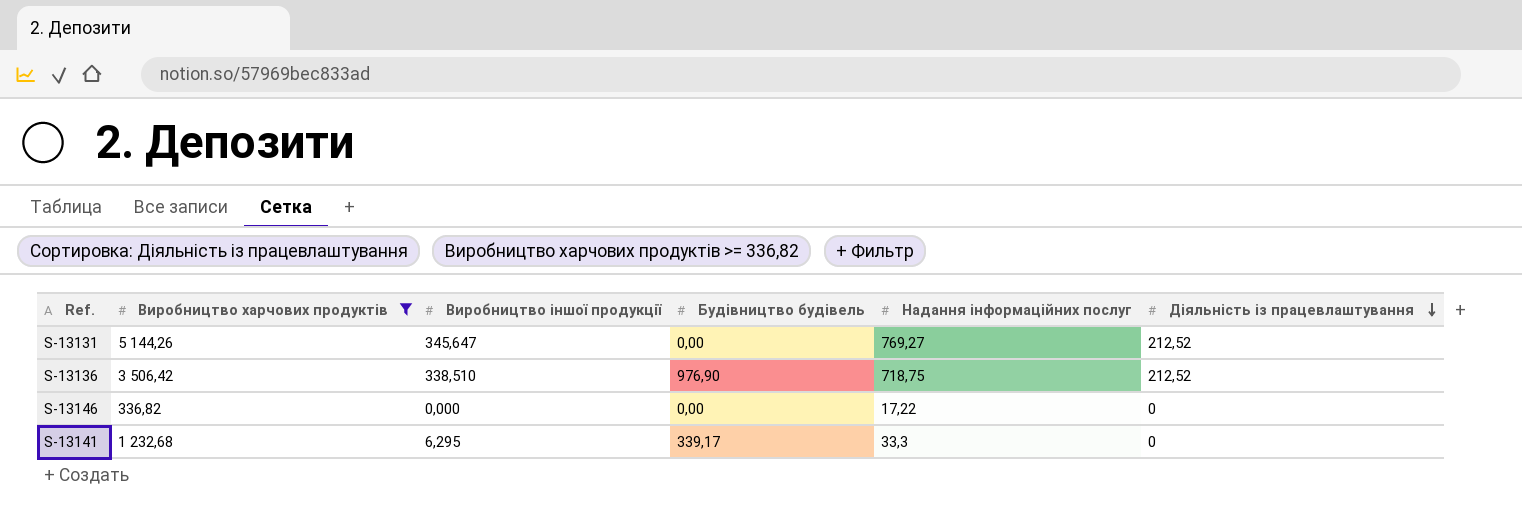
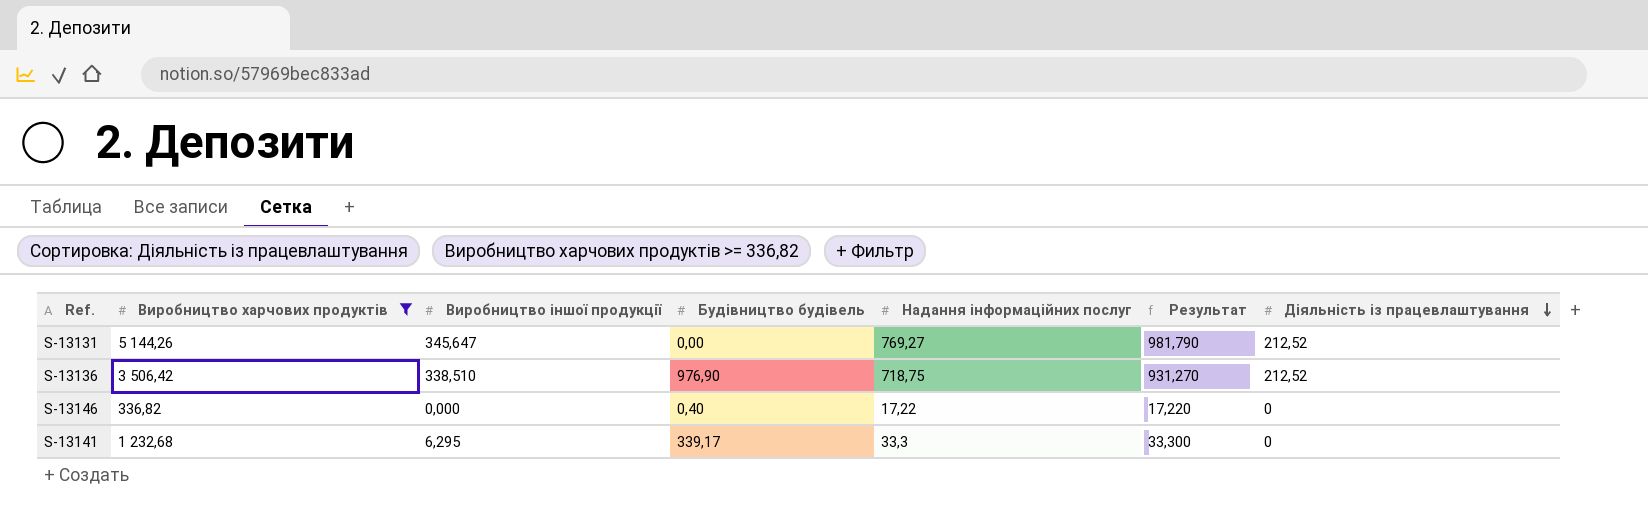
column Результат | formula: none -> [Надання інформаційних послуг] + [Діяльність із працевлаштування]
S-13146 | Будівництво будівель: 0,00 -> 0,40

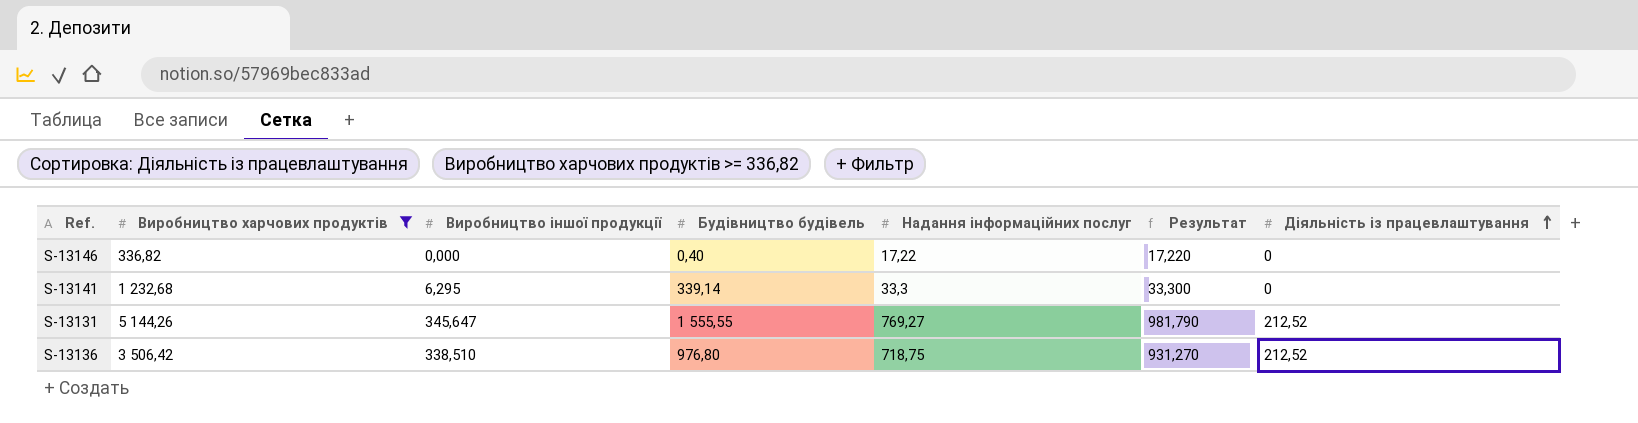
row order: Діяльність із працевлаштування descending -> Діяльність із працевлаштування ascending
S-13141 | Будівництво будівель: 339,17 -> 339,14
S-13131 | Будівництво будівель: 0,00 -> 1 555,55
S-13136 | Будівництво будівель: 976,90 -> 976,80

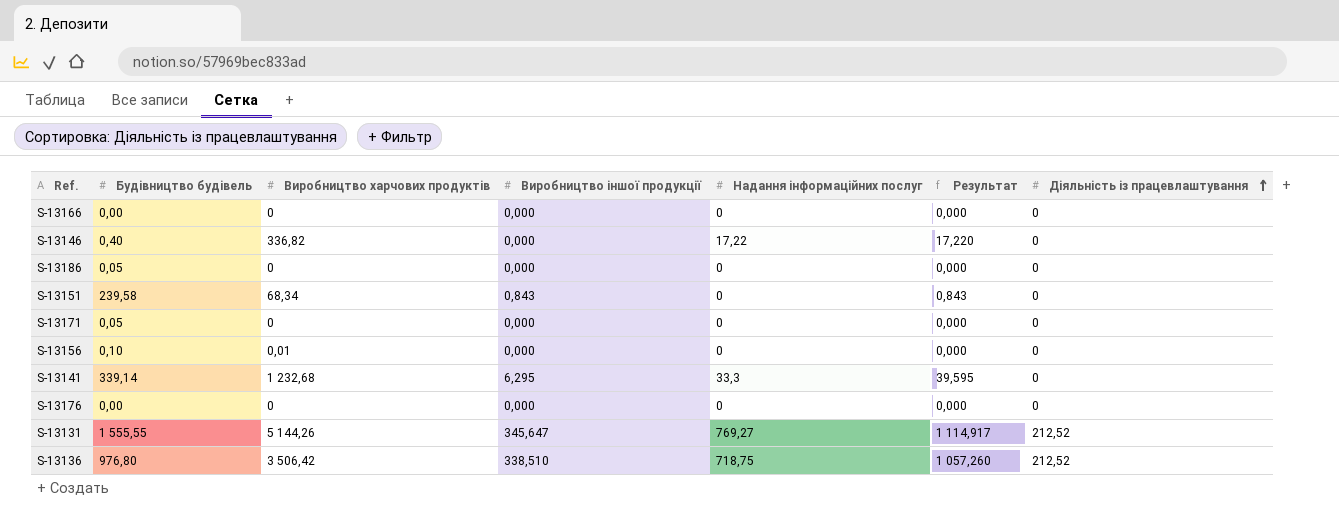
filter: Виробництво харчових продуктів >= 336,82 -> none
column Будівництво будівель | position: 4 -> 2
column Результат | formula: [Надання інформаційних послуг] + [Діяльність із працевлаштування] -> [Виробництво іншої продукції] + [Надання інформаційних послуг]

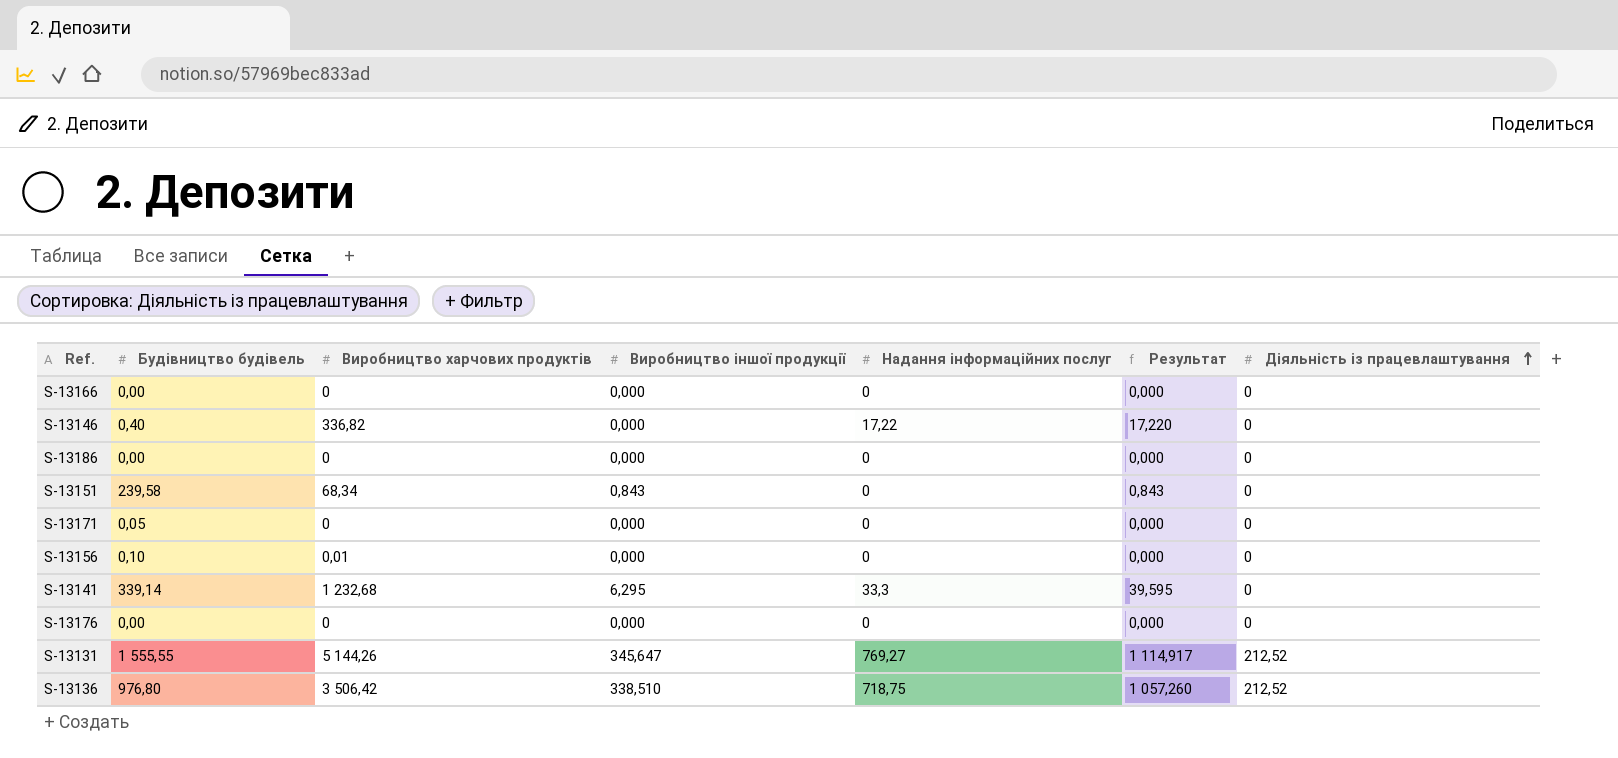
S-13186 | Будівництво будівель: 0,05 -> 0,00

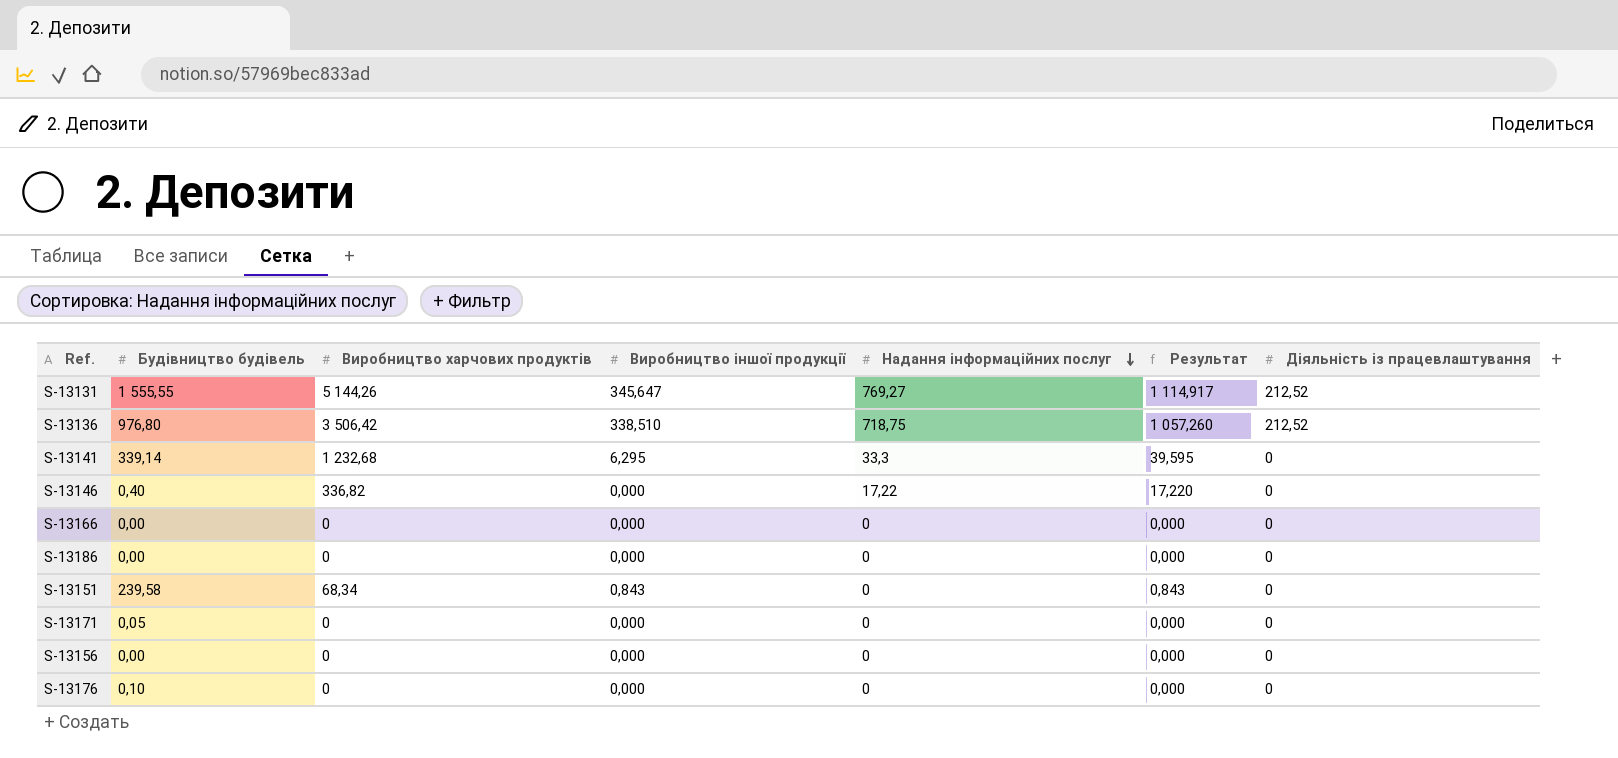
row order: Діяльність із працевлаштування ascending -> Надання інформаційних послуг descending
S-13156 | Будівництво будівель: 0,10 -> 0,00
S-13156 | Виробництво харчових продуктів: 0,01 -> 0
S-13176 | Будівництво будівель: 0,00 -> 0,10

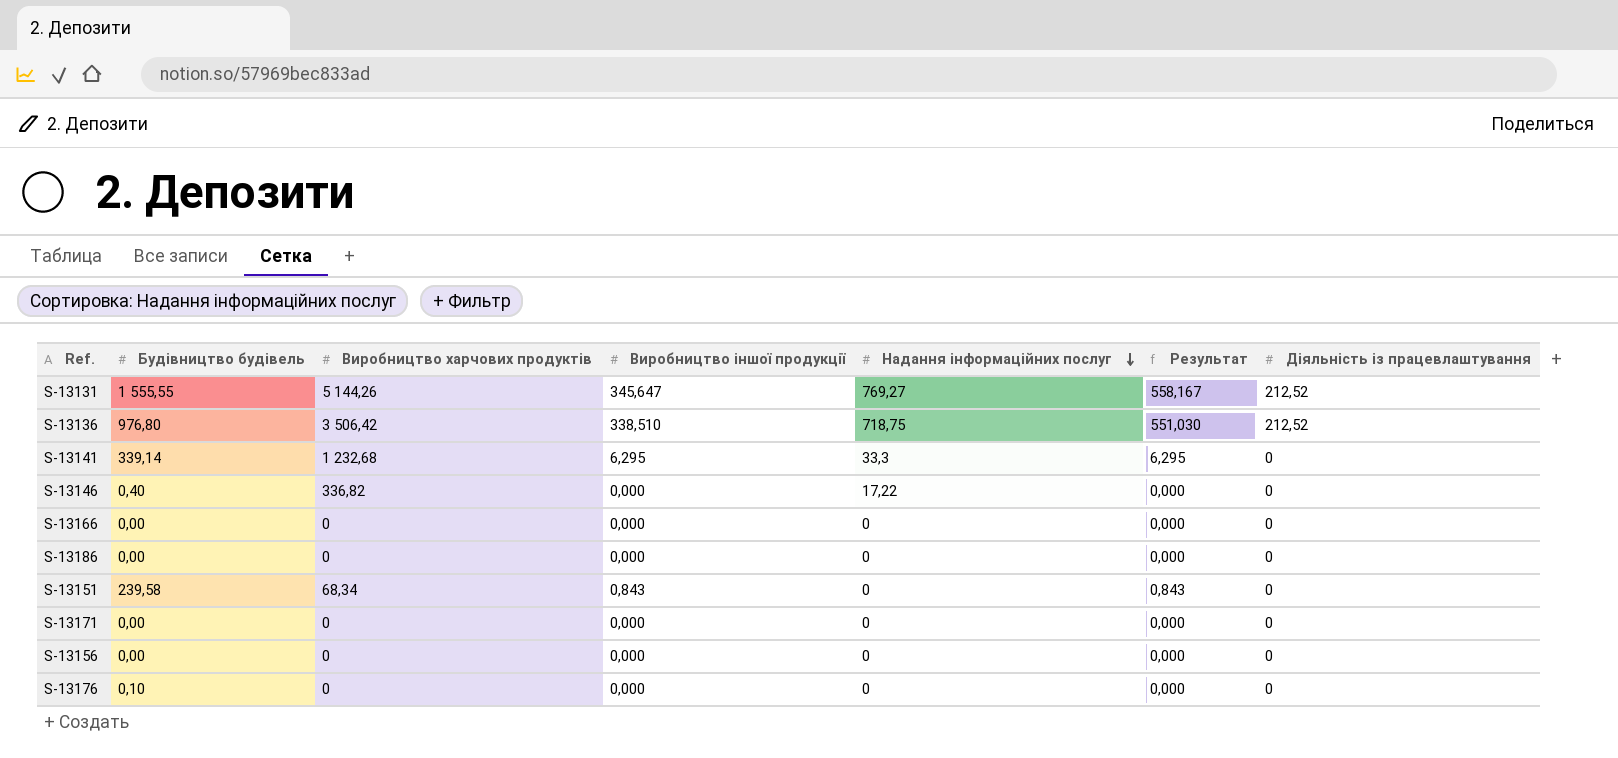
column Результат | formula: [Виробництво іншої продукції] + [Надання інформаційних послуг] -> [Виробництво іншої продукції] + [Діяльність із працевлаштування]
S-13171 | Будівництво будівель: 0,05 -> 0,00

